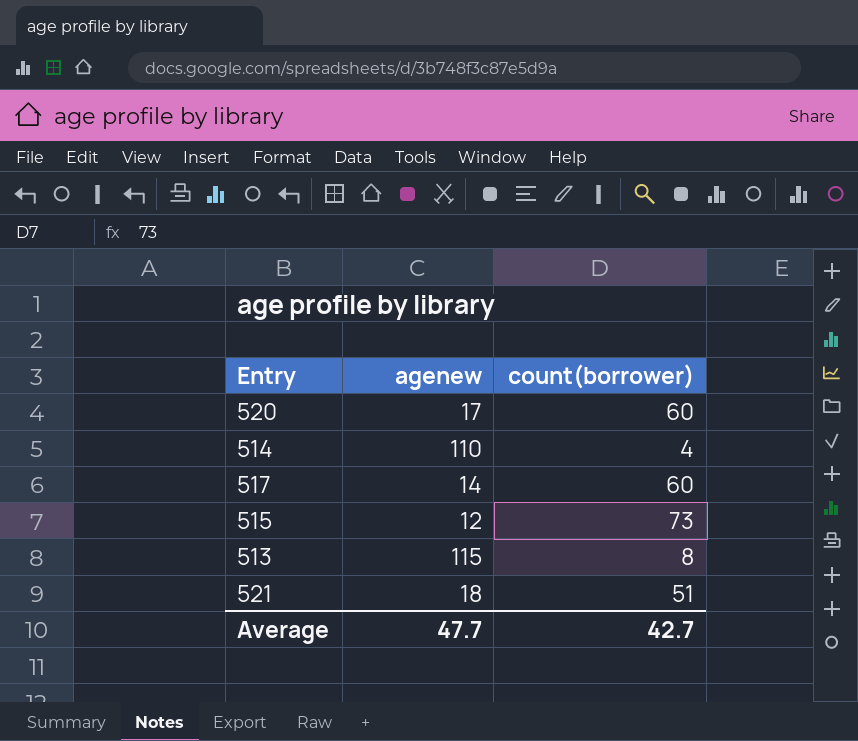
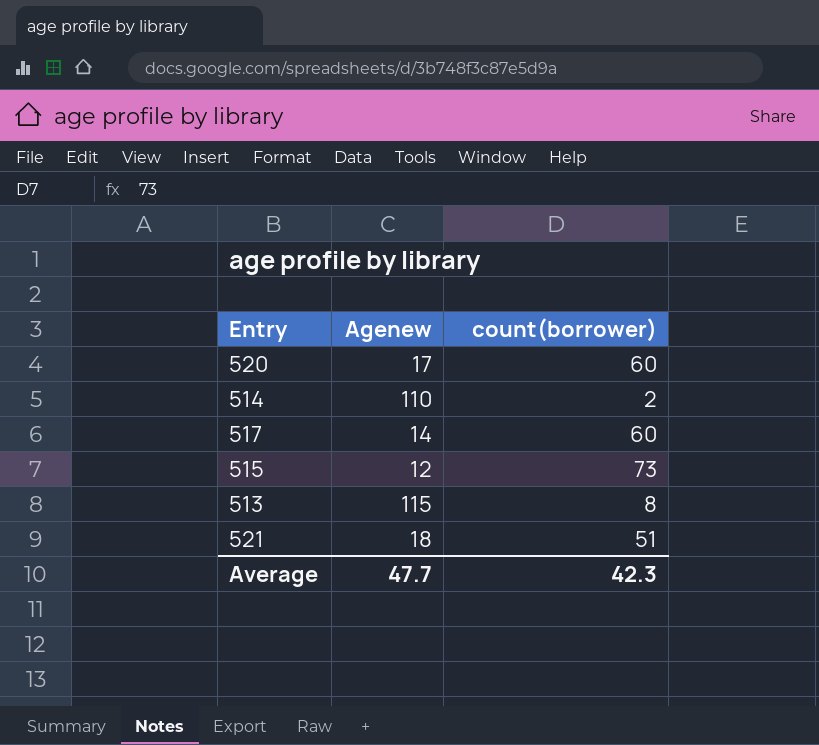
column name: agenew -> Agenew
514 | count(borrower): 4 -> 2
Average | count(borrower): 42.7 -> 42.3

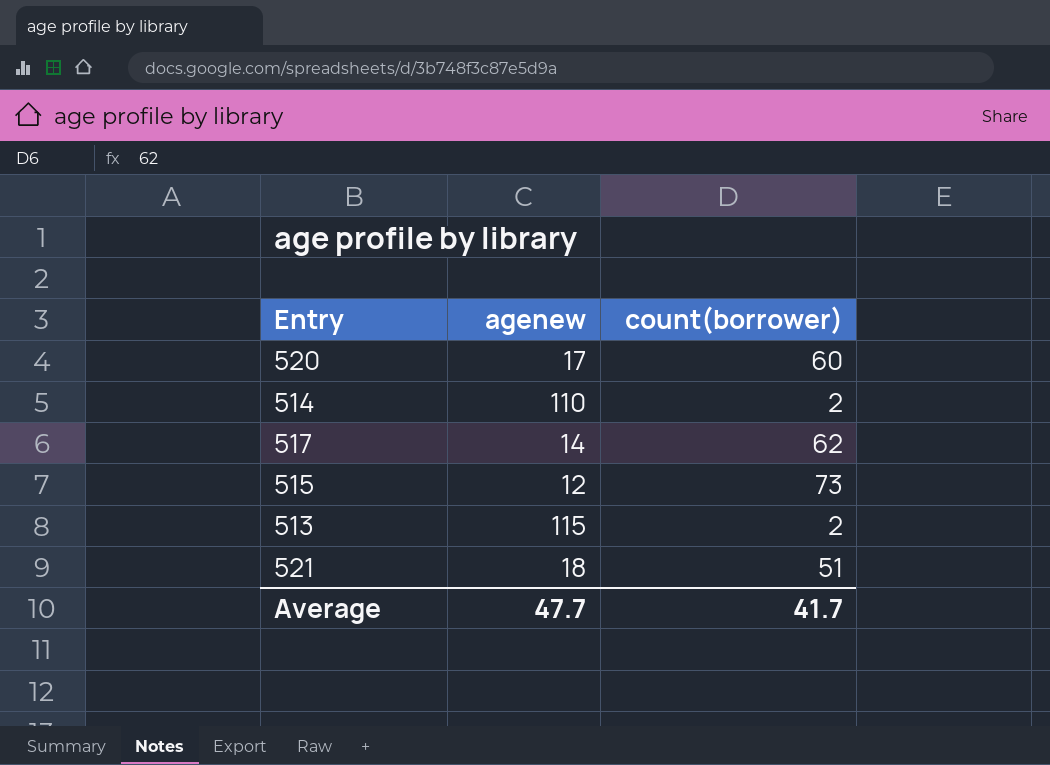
column name: Agenew -> agenew
517 | count(borrower): 60 -> 62
513 | count(borrower): 8 -> 2
Average | count(borrower): 42.3 -> 41.7

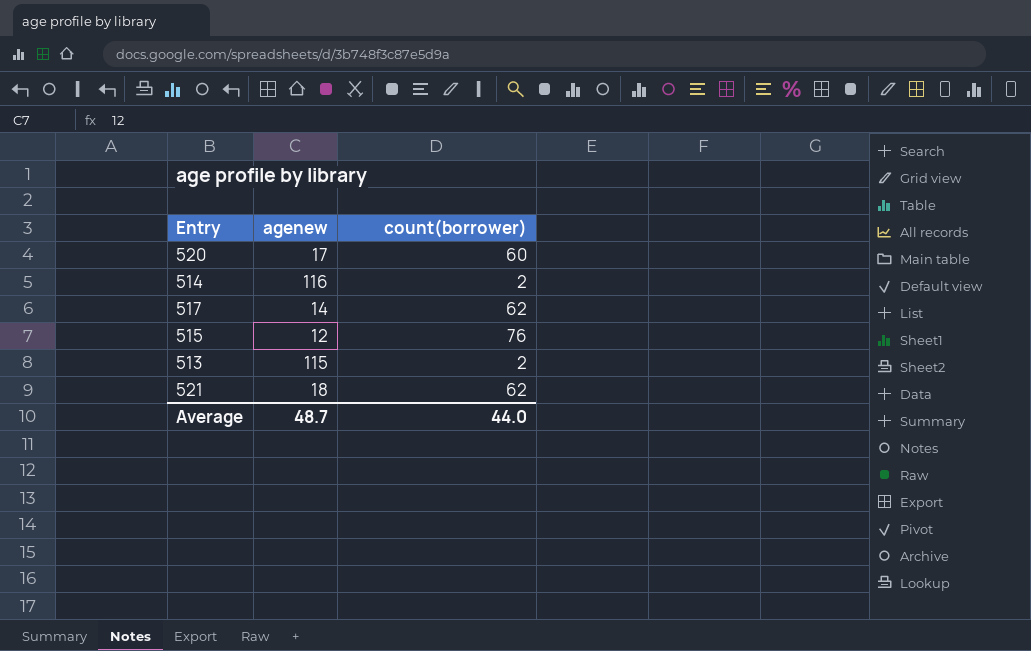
514 | agenew: 110 -> 116
515 | count(borrower): 73 -> 76
521 | count(borrower): 51 -> 62
Average | agenew: 47.7 -> 48.7
Average | count(borrower): 41.7 -> 44.0

